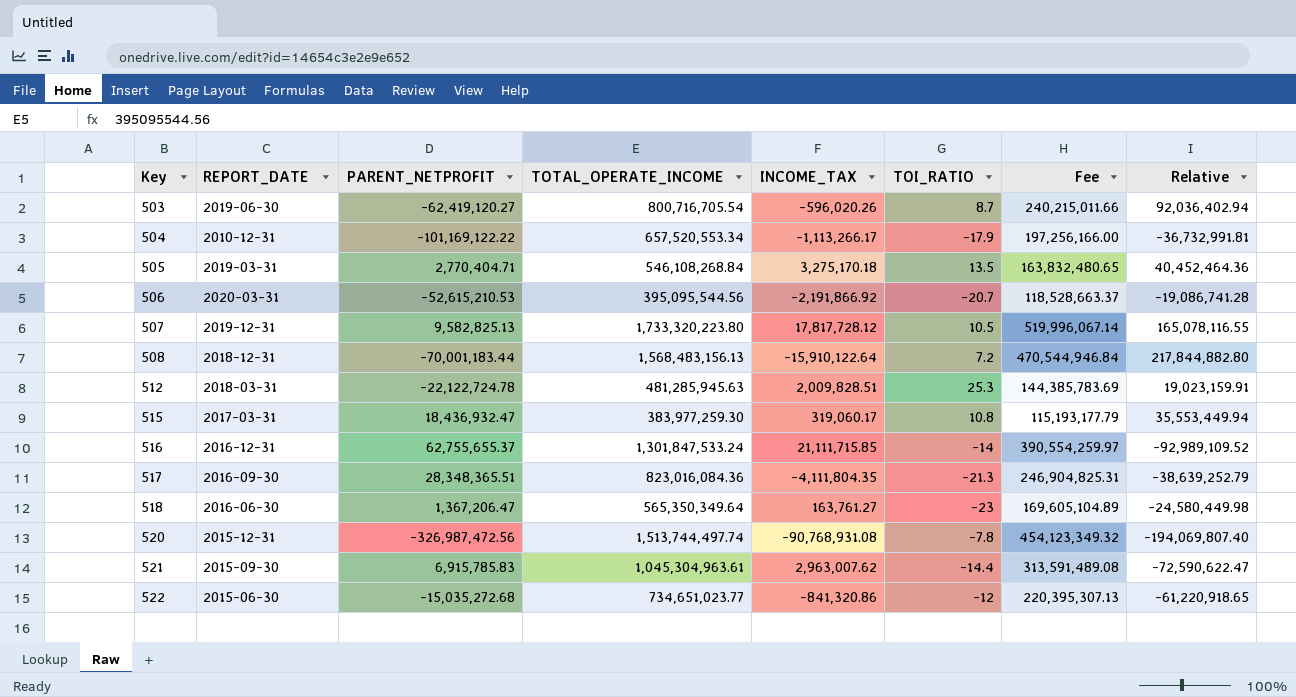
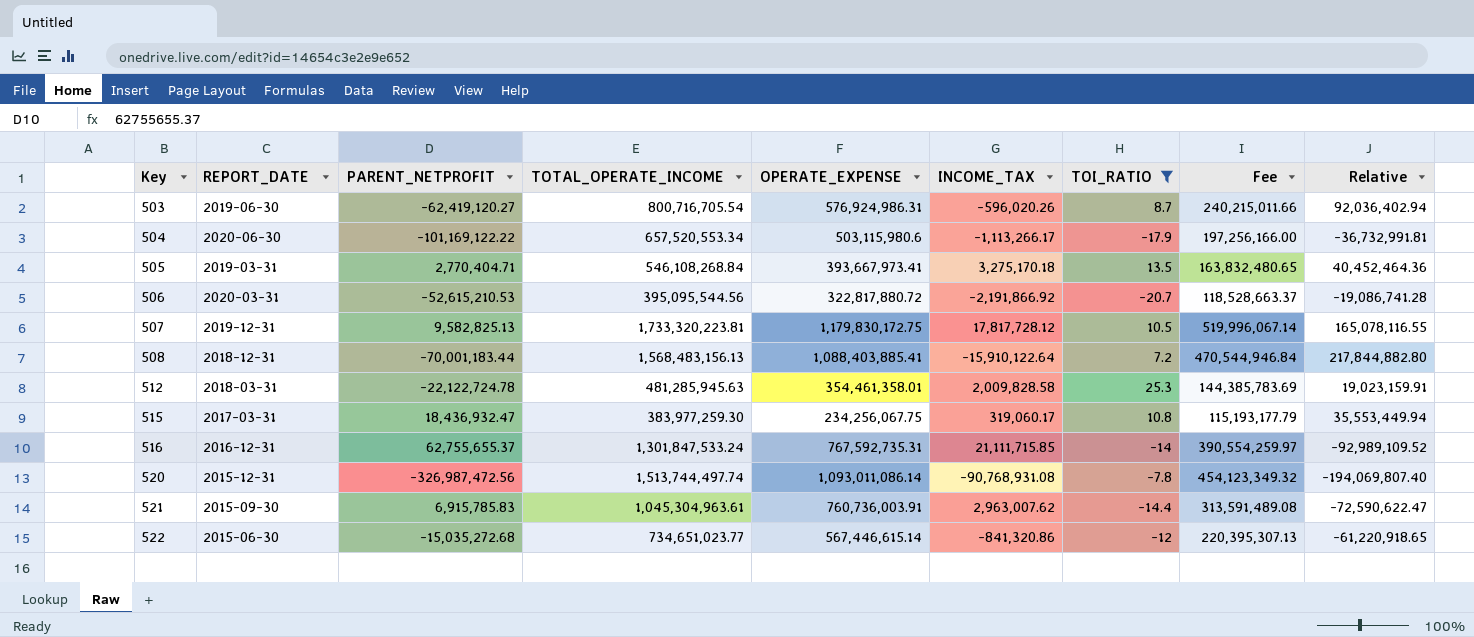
filter: none -> TOI_RATIO >= -20.7
column OPERATE_EXPENSE | position: none -> 5
504 | REPORT_DATE: 2010-12-31 -> 2020-06-30
507 | TOTAL_OPERATE_INCOME: 1,733,320,223.80 -> 1,733,320,223.81
512 | INCOME_TAX: 2,009,828.51 -> 2,009,828.58

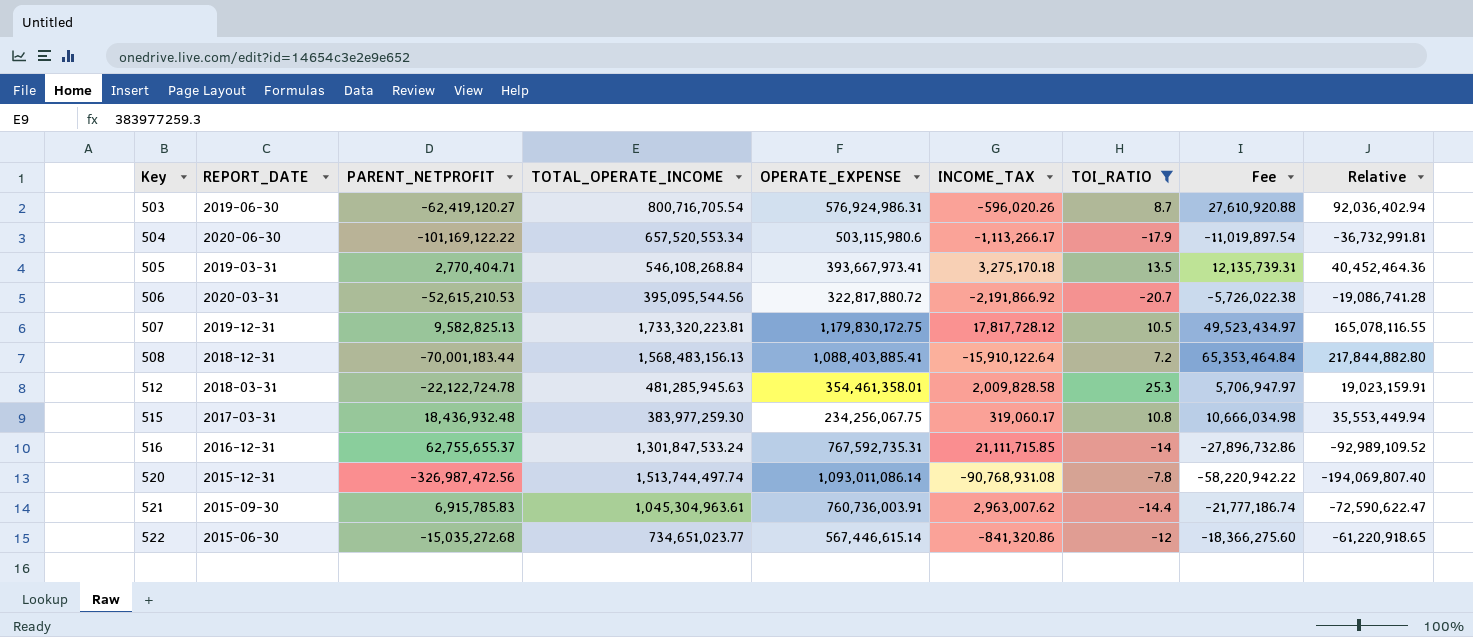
column Fee | formula: [TOTAL_OPERATE_INCOME] * 0.3 -> [Relative] * 0.3
515 | PARENT_NETPROFIT: 18,436,932.47 -> 18,436,932.48

